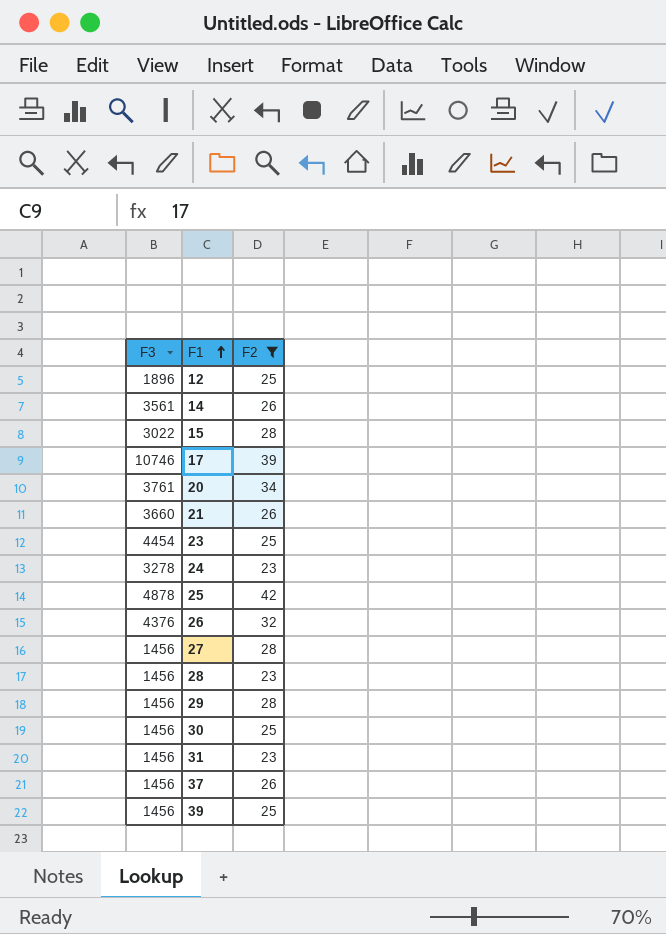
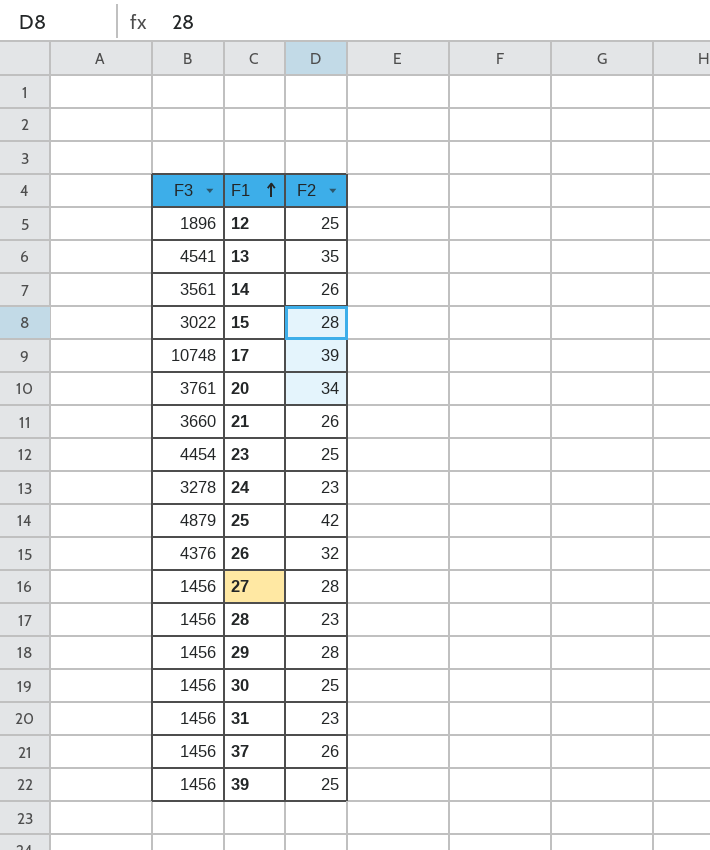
filter: F2 != 35 -> none
17 | F3: 10746 -> 10748
25 | F3: 4878 -> 4879

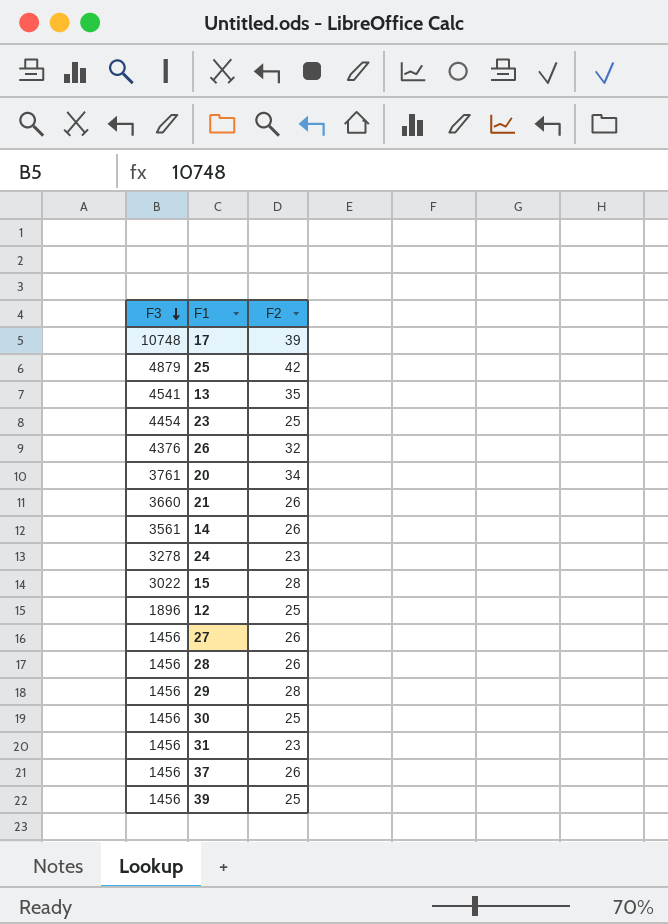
row order: F1 ascending -> F3 descending
27 | F2: 28 -> 26
28 | F2: 23 -> 26

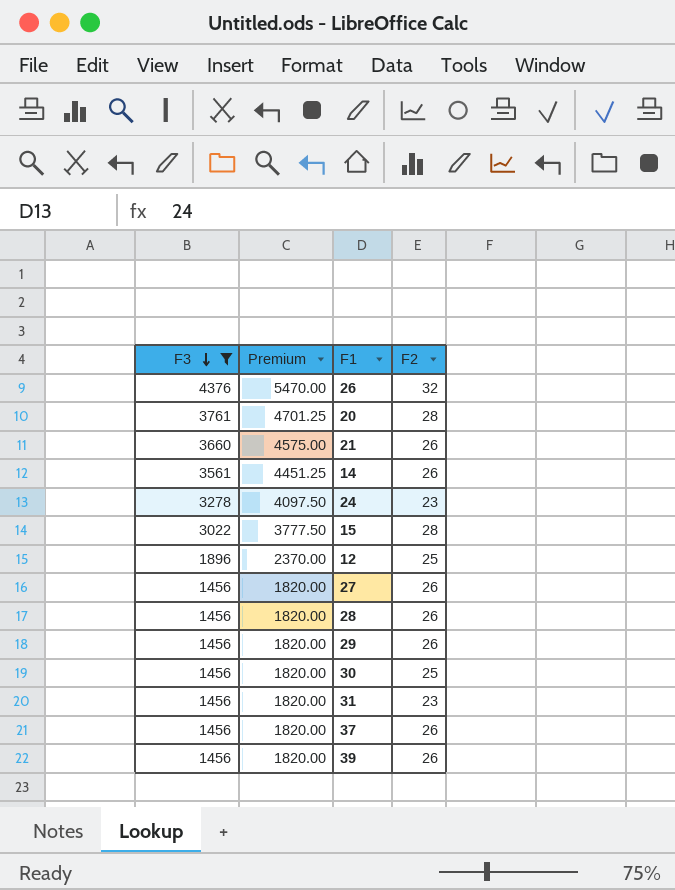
filter: none -> F3 <= 4376
column Premium | formula: none -> [F3] * 1.25
20 | F2: 34 -> 28
29 | F2: 28 -> 26
39 | F2: 25 -> 26

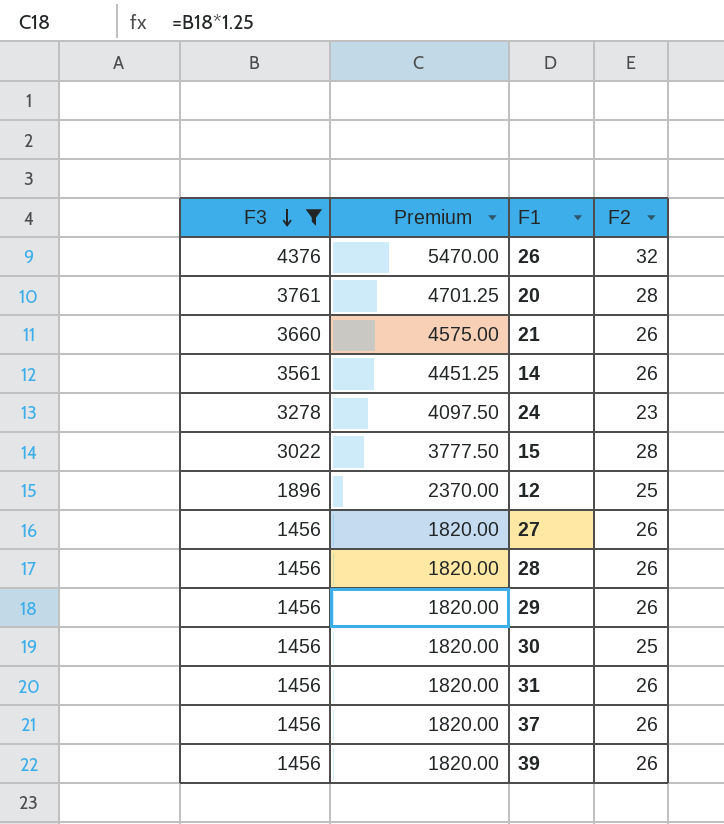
31 | F2: 23 -> 26

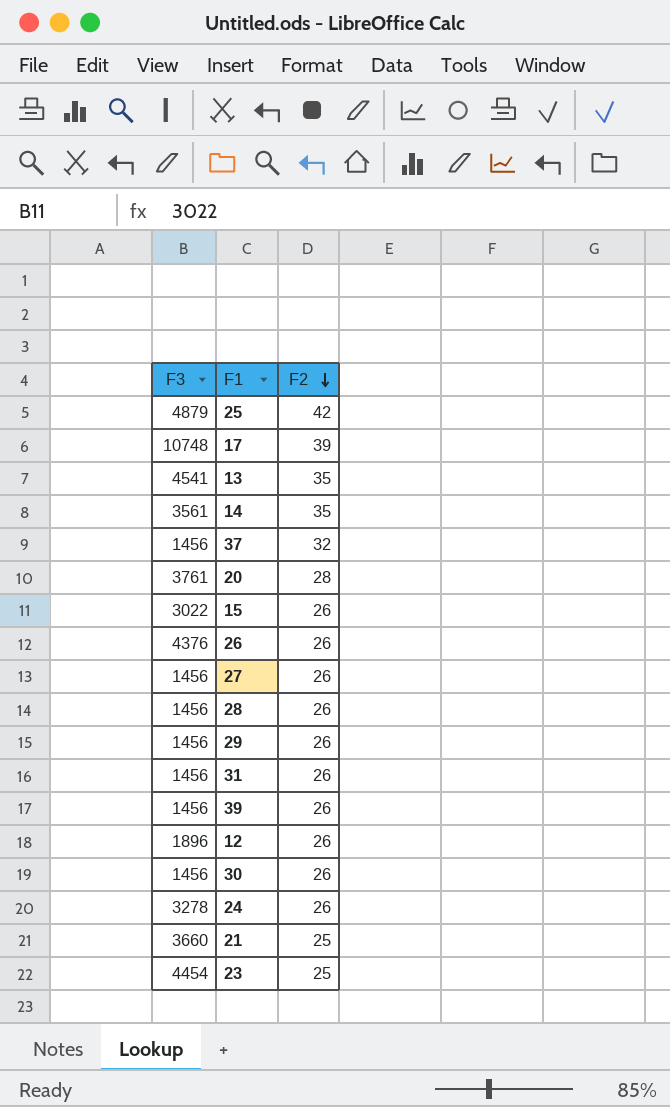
filter: F3 <= 4376 -> none
row order: F3 descending -> F2 descending
column Premium | formula: [F3] * 1.25 -> none
14 | F2: 26 -> 35
37 | F2: 26 -> 32
15 | F2: 28 -> 26
26 | F2: 32 -> 26
12 | F2: 25 -> 26
30 | F2: 25 -> 26
24 | F2: 23 -> 26
21 | F2: 26 -> 25

